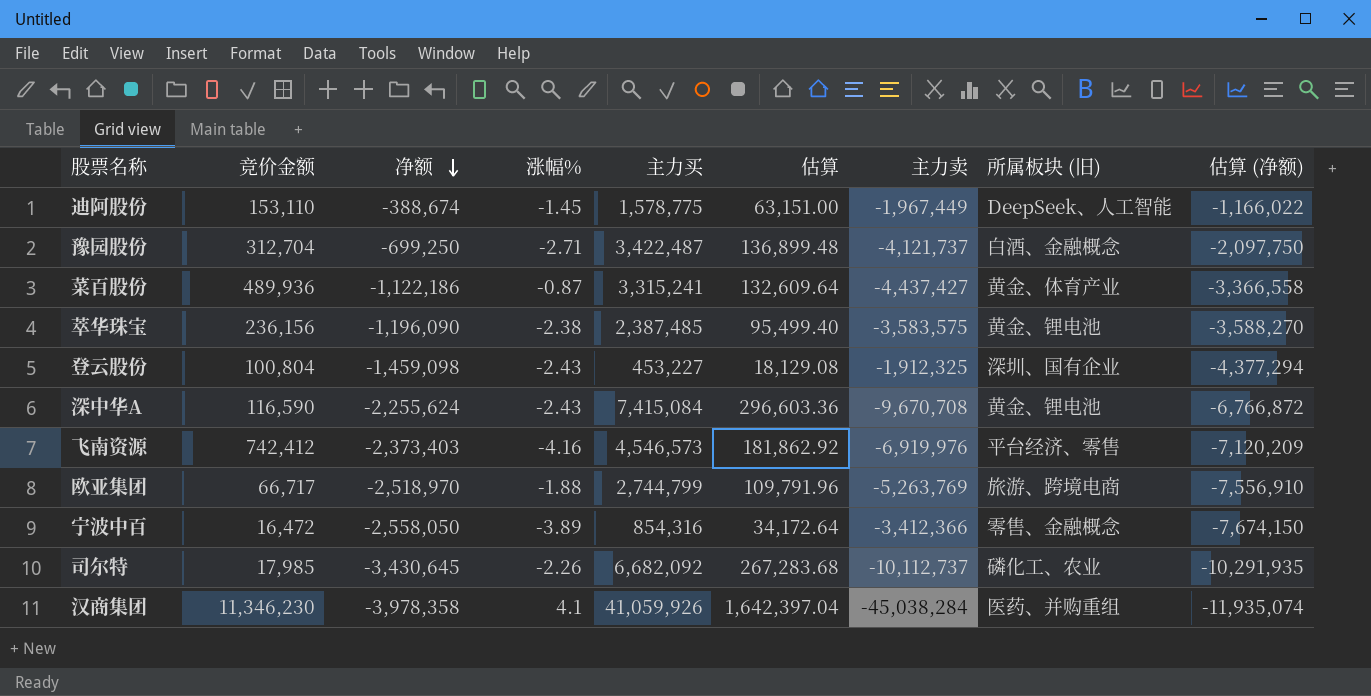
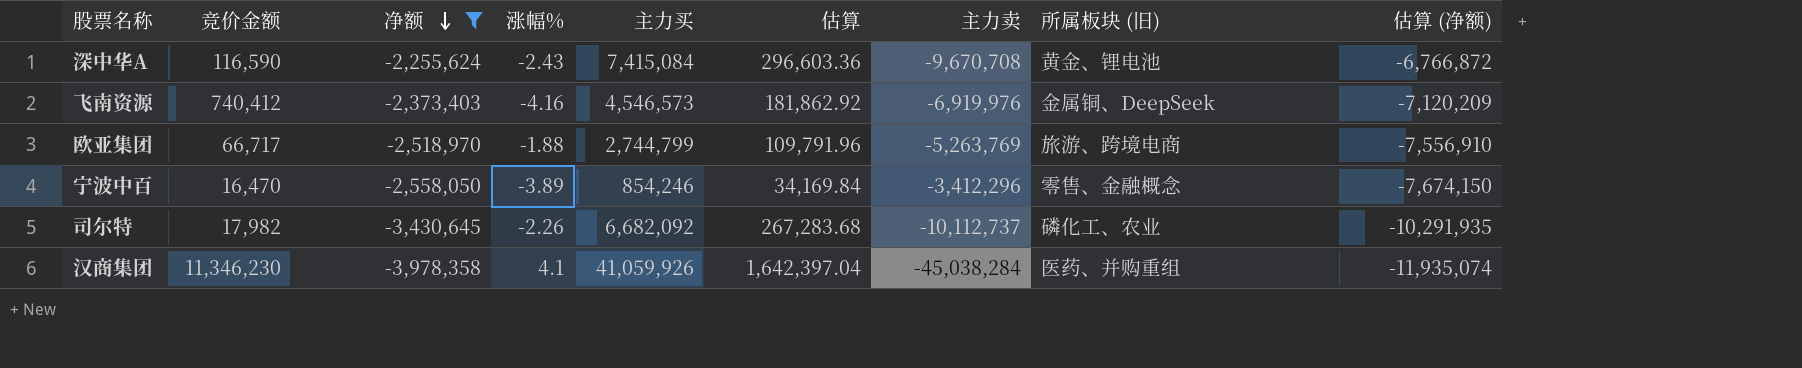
filter: none -> 净额 <= -2,255,624
飞南资源 | 竞价金额: 742,412 -> 740,412
飞南资源 | 所属板块 (旧): 平台经济、零售 -> 金属铜、DeepSeek
宁波中百 | 竞价金额: 16,472 -> 16,470
宁波中百 | 主力买: 854,316 -> 854,246
宁波中百 | 估算: 34,172.64 -> 34,169.84
宁波中百 | 主力卖: -3,412,366 -> -3,412,296
司尔特 | 竞价金额: 17,985 -> 17,982

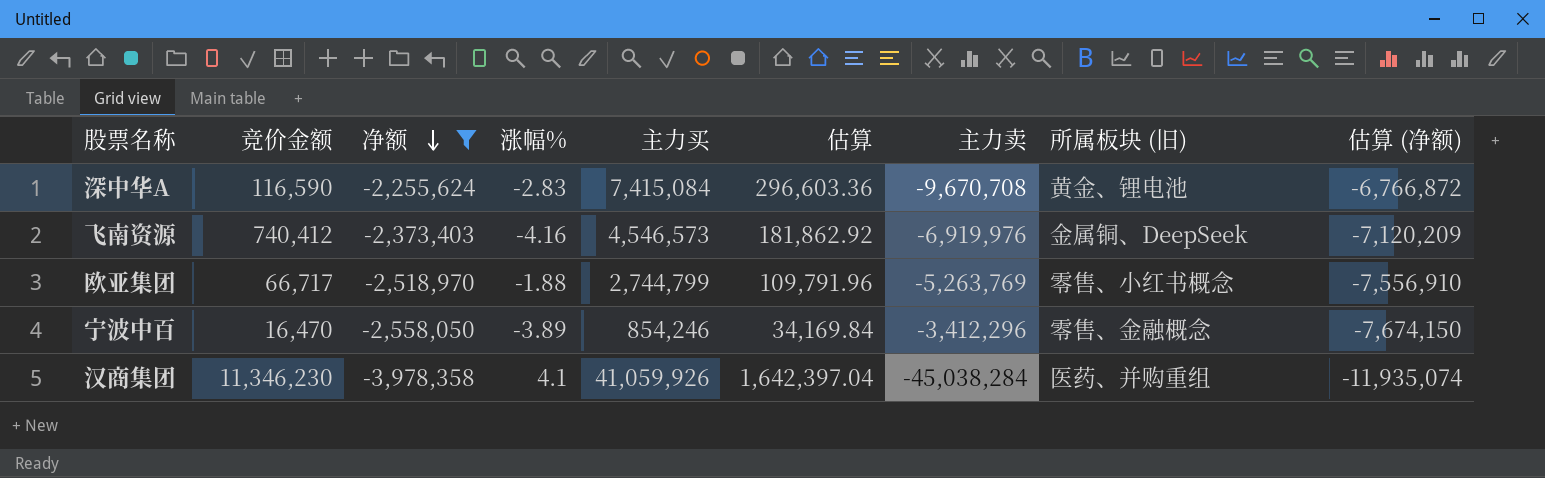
row 司尔特: 17,982 | -3,430,645 | -2.26 | 6,682,092 | 267,283.68 | -10,112,737 | 磷化工、农业 | -10,291,935 -> none
深中华A | 涨幅%: -2.43 -> -2.83
欧亚集团 | 所属板块 (旧): 旅游、跨境电商 -> 零售、小红书概念

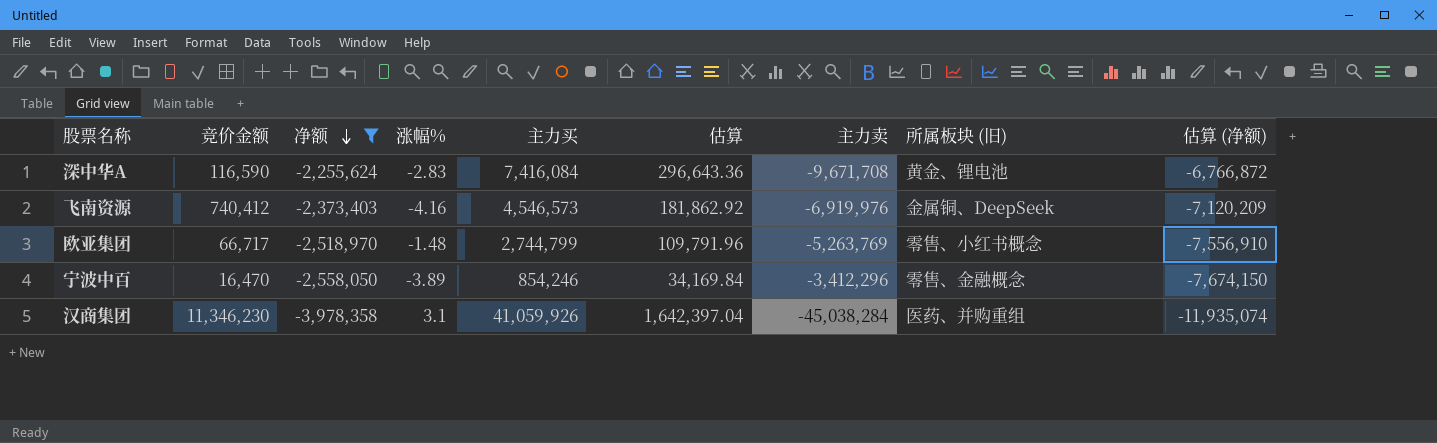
深中华A | 主力买: 7,415,084 -> 7,416,084
深中华A | 估算: 296,603.36 -> 296,643.36
深中华A | 主力卖: -9,670,708 -> -9,671,708
欧亚集团 | 涨幅%: -1.88 -> -1.48
汉商集团 | 涨幅%: 4.1 -> 3.1

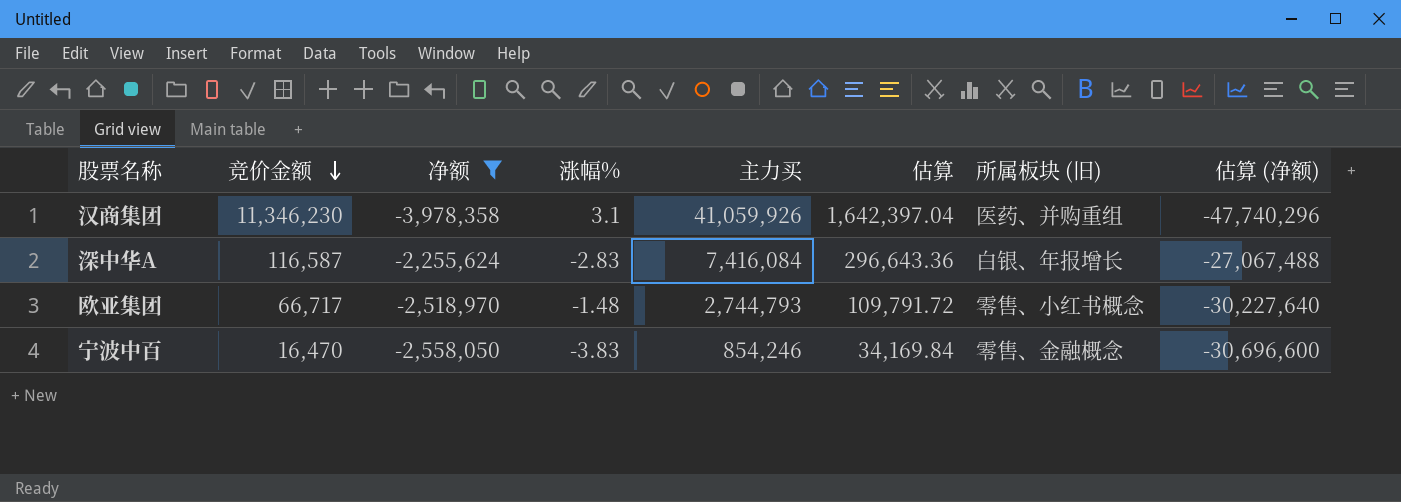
row order: 净额 descending -> 竞价金额 descending
column 主力卖 | formula: [净额] - [主力买] -> none
column 估算 (净额) | formula: [净额] * 3 -> [净额] * 12
row 飞南资源: 740,412 | -2,373,403 | -4.16 | 4,546,573 | 181,862.92 | -6,919,976 | 金属铜、DeepSeek | -7,120,209 -> none
深中华A | 竞价金额: 116,590 -> 116,587
深中华A | 所属板块 (旧): 黄金、锂电池 -> 白银、年报增长
欧亚集团 | 主力买: 2,744,799 -> 2,744,793
欧亚集团 | 估算: 109,791.96 -> 109,791.72
宁波中百 | 涨幅%: -3.89 -> -3.83

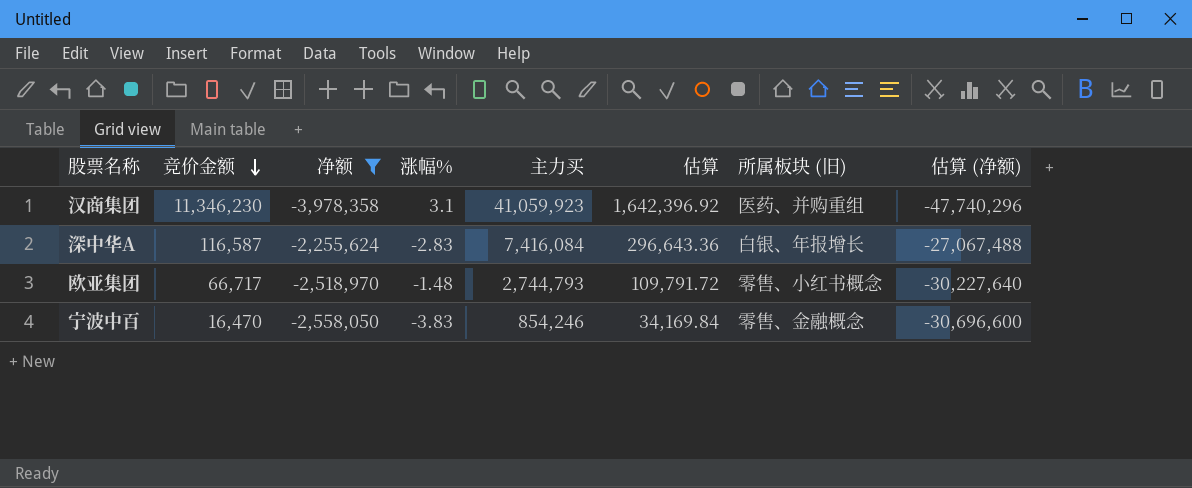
汉商集团 | 主力买: 41,059,926 -> 41,059,923
汉商集团 | 估算: 1,642,397.04 -> 1,642,396.92

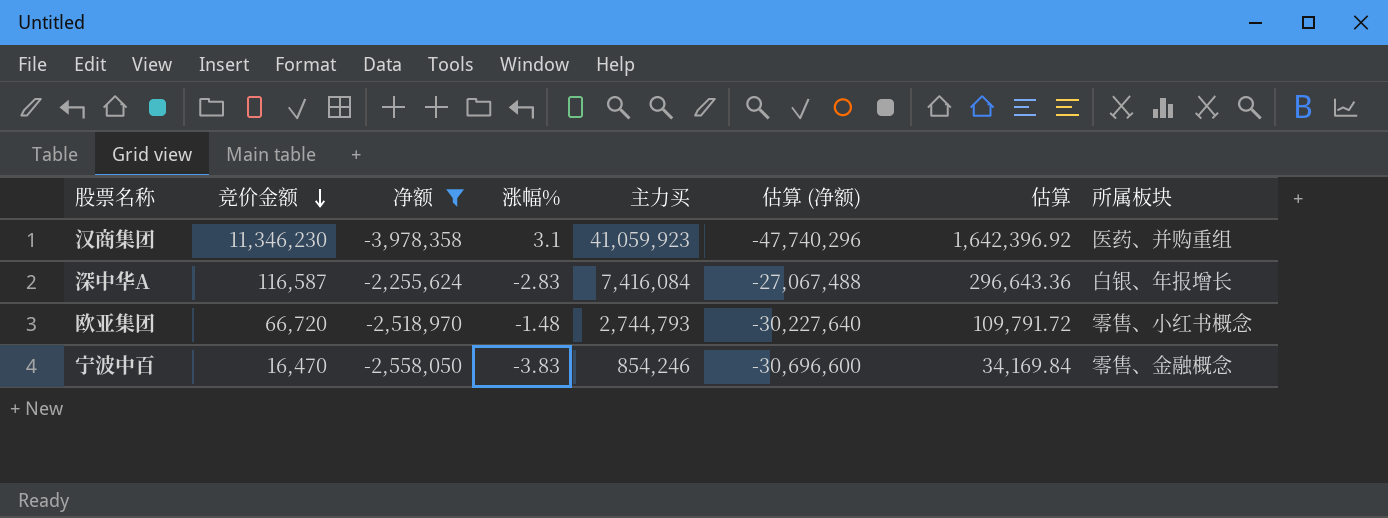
column 估算 (净额) | position: 8 -> 6
column name: 所属板块 (旧) -> 所属板块
欧亚集团 | 竞价金额: 66,717 -> 66,720

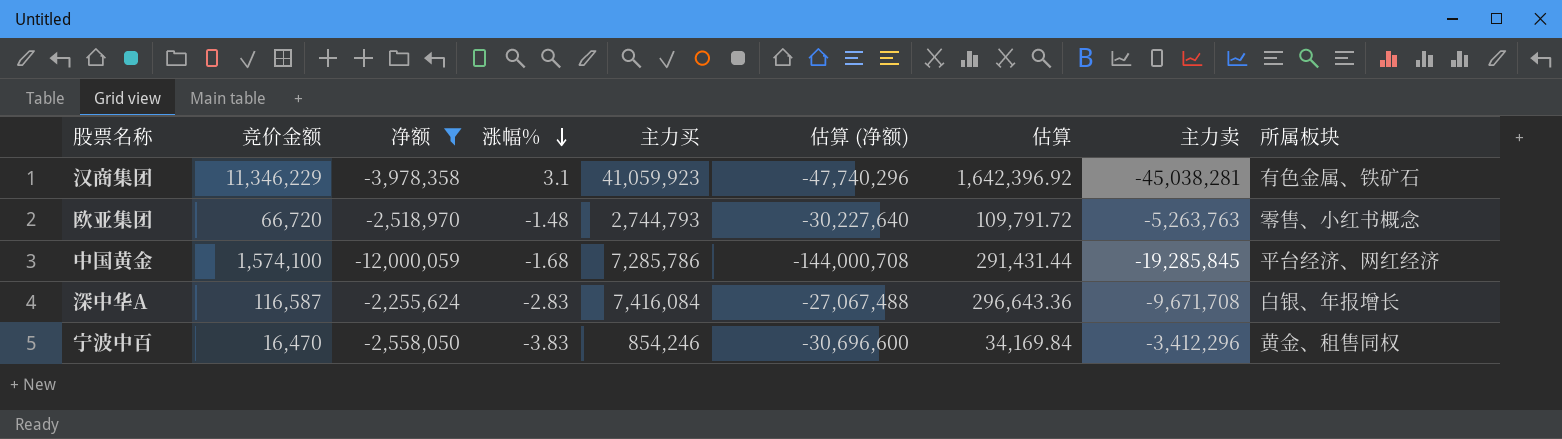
row order: 竞价金额 descending -> 涨幅% descending
column 主力卖 | formula: none -> [净额] - [主力买]
汉商集团 | 竞价金额: 11,346,230 -> 11,346,229
汉商集团 | 所属板块: 医药、并购重组 -> 有色金属、铁矿石
row 中国黄金: none -> 1,574,100 | -12,000,059 | -1.68 | 7,285,786 | -144,000,708 | 291,431.44 | -19,285,845 | 平台经济、网红经济
宁波中百 | 所属板块: 零售、金融概念 -> 黄金、租售同权

